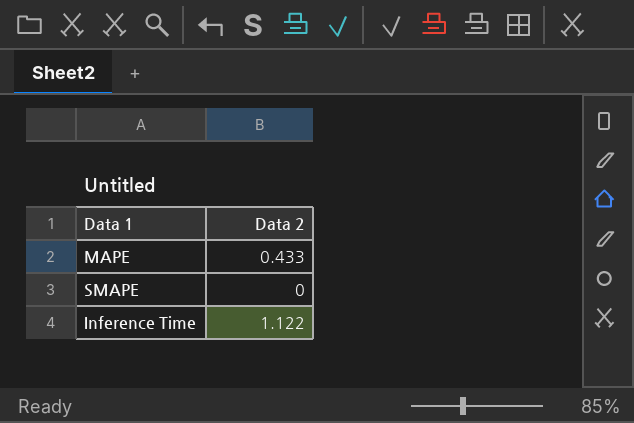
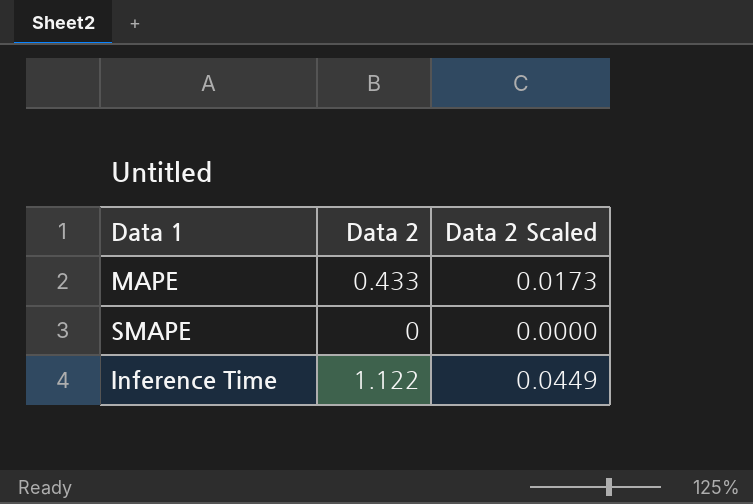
column Data 2 Scaled | formula: none -> [Data 2] * 0.04

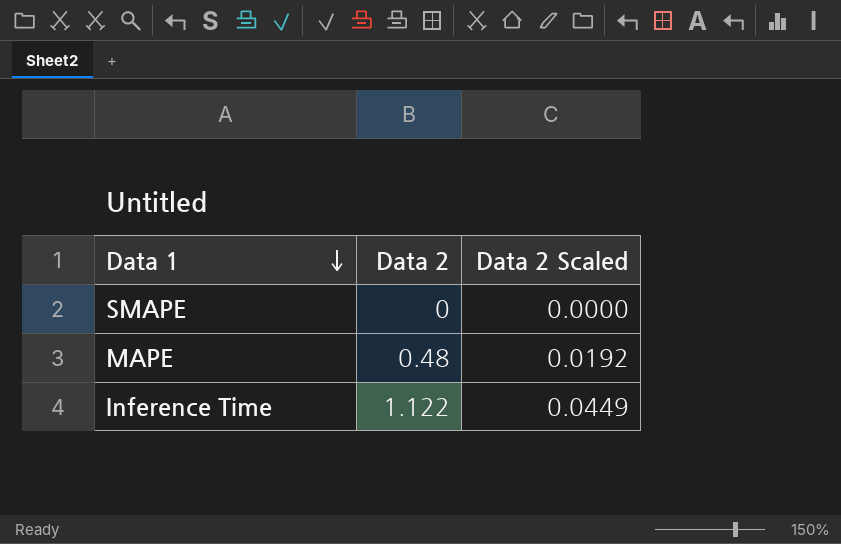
row order: none -> Data 1 descending
MAPE | Data 2: 0.433 -> 0.48
MAPE | Data 2 Scaled: 0.0173 -> 0.0192

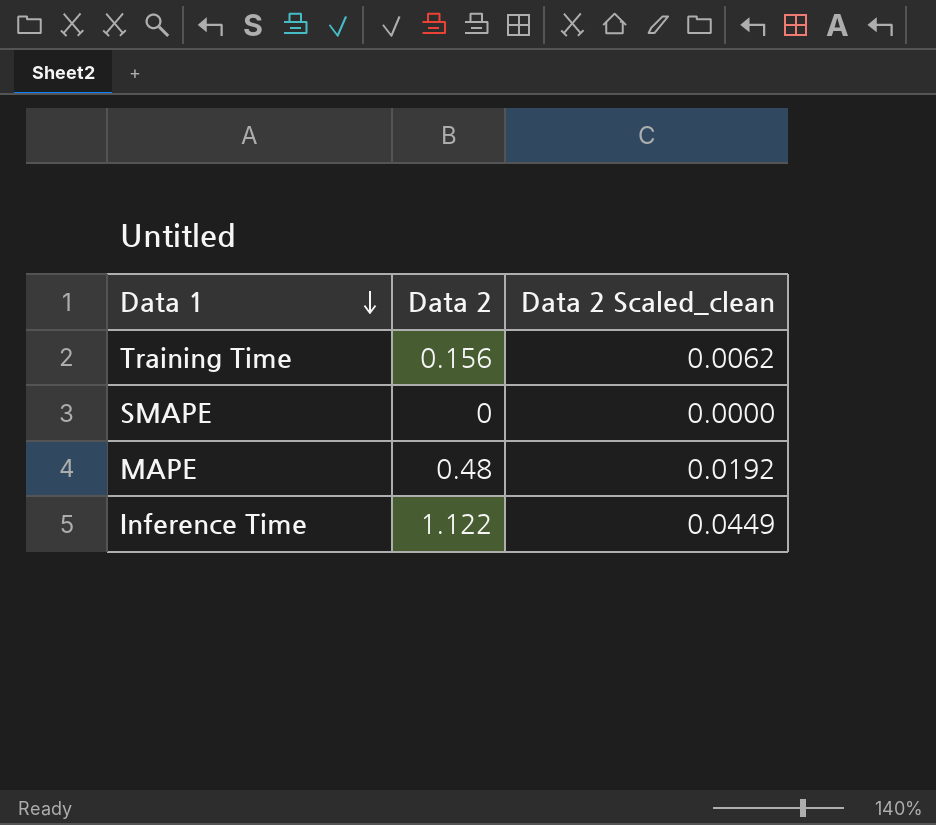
column name: Data 2 Scaled -> Data 2 Scaled_clean
row Training Time: none -> 0.156 | 0.0062

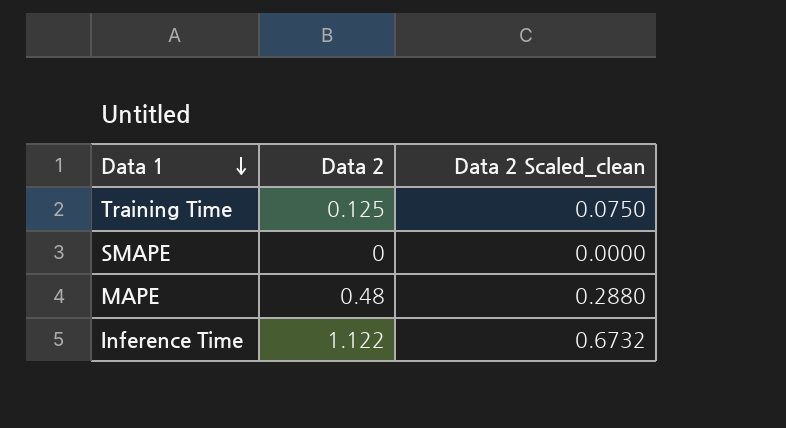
column Data 2 Scaled_clean | formula: [Data 2] * 0.04 -> [Data 2] * 0.6
Training Time | Data 2: 0.156 -> 0.125

